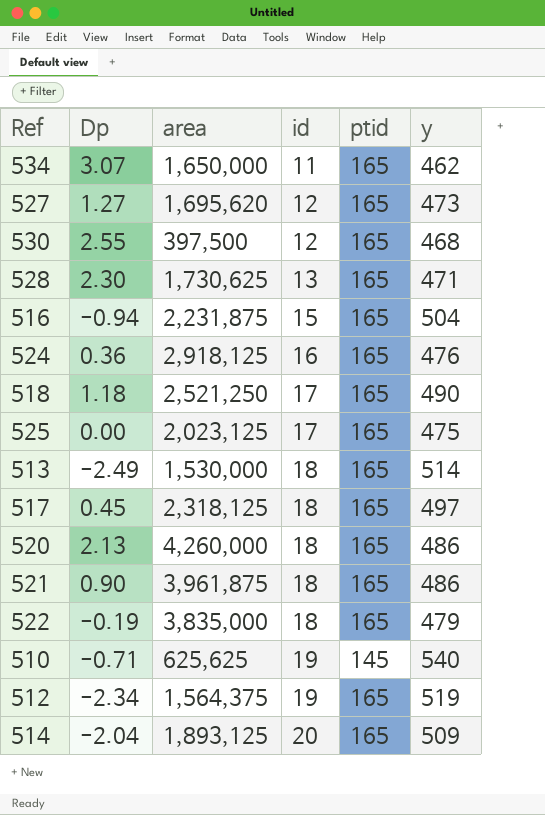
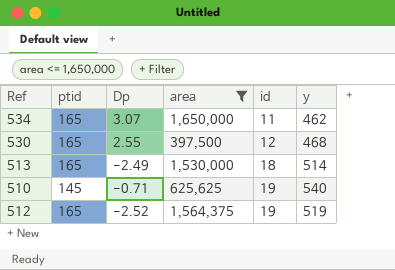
filter: none -> area <= 1,650,000
column ptid | position: 5 -> 2
512 | Dp: -2.34 -> -2.52

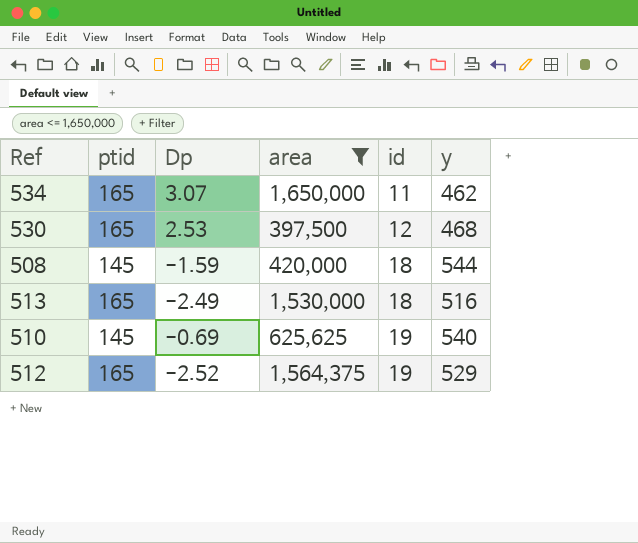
530 | Dp: 2.55 -> 2.53
row 508: none -> 145 | -1.59 | 420,000 | 18 | 544
513 | y: 514 -> 516
510 | Dp: -0.71 -> -0.69
512 | y: 519 -> 529

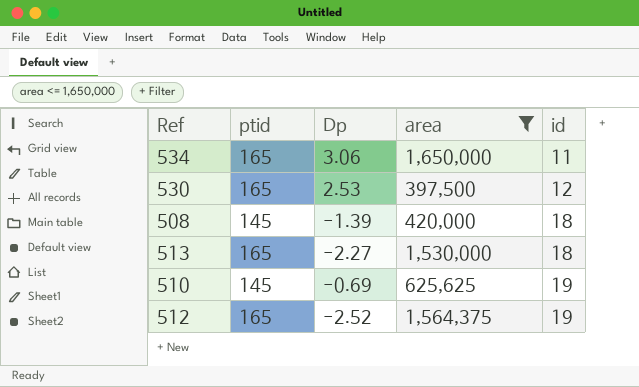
column y | position: 6 -> none
534 | Dp: 3.07 -> 3.06
508 | Dp: -1.59 -> -1.39
513 | Dp: -2.49 -> -2.27

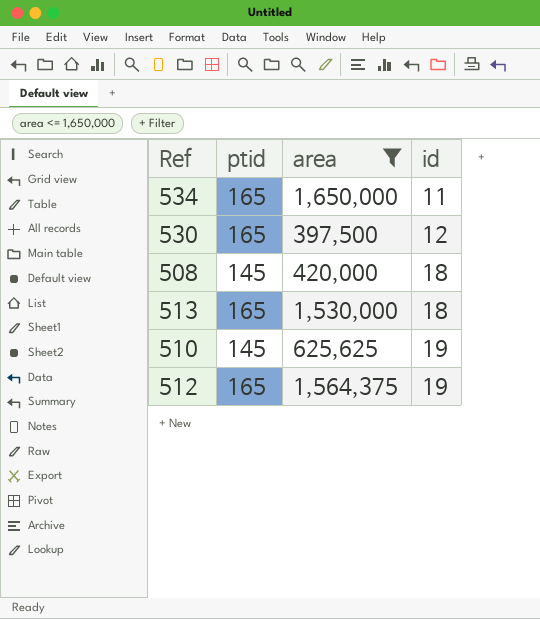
column Dp | position: 3 -> none

